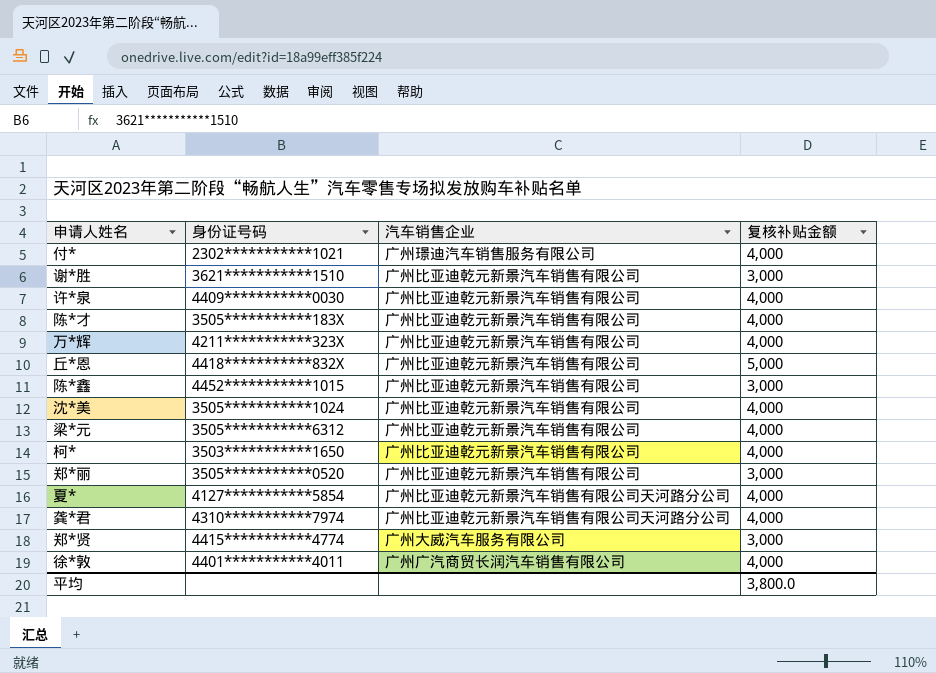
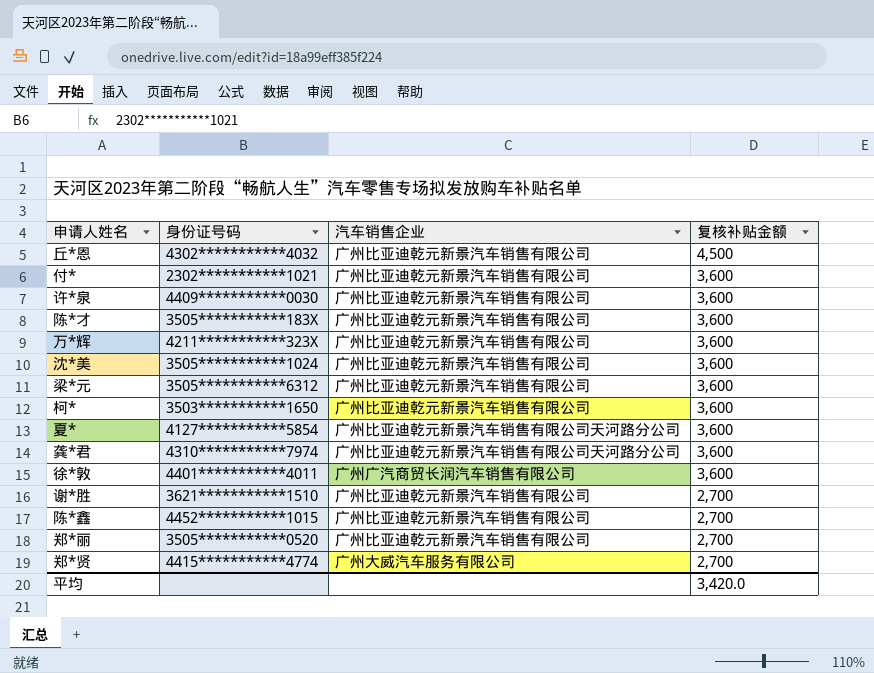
row order: none -> 复核补贴金额 descending
丘*恩 | 身份证号码: 4418***********832X -> 4302***********4032
丘*恩 | 复核补贴金额: 5,000 -> 4,500
付* | 汽车销售企业: 广州璟迪汽车销售服务有限公司 -> 广州比亚迪乾元新景汽车销售有限公司
付* | 复核补贴金额: 4,000 -> 3,600
许*泉 | 复核补贴金额: 4,000 -> 3,600
陈*才 | 复核补贴金额: 4,000 -> 3,600
万*辉 | 复核补贴金额: 4,000 -> 3,600
沈*美 | 复核补贴金额: 4,000 -> 3,600
梁*元 | 复核补贴金额: 4,000 -> 3,600
柯* | 复核补贴金额: 4,000 -> 3,600
夏* | 复核补贴金额: 4,000 -> 3,600
龚*君 | 复核补贴金额: 4,000 -> 3,600
徐*敦 | 复核补贴金额: 4,000 -> 3,600
谢*胜 | 复核补贴金额: 3,000 -> 2,700
陈*鑫 | 复核补贴金额: 3,000 -> 2,700
郑*丽 | 复核补贴金额: 3,000 -> 2,700
郑*贤 | 复核补贴金额: 3,000 -> 2,700
平均 | 复核补贴金额: 3,800.0 -> 3,420.0

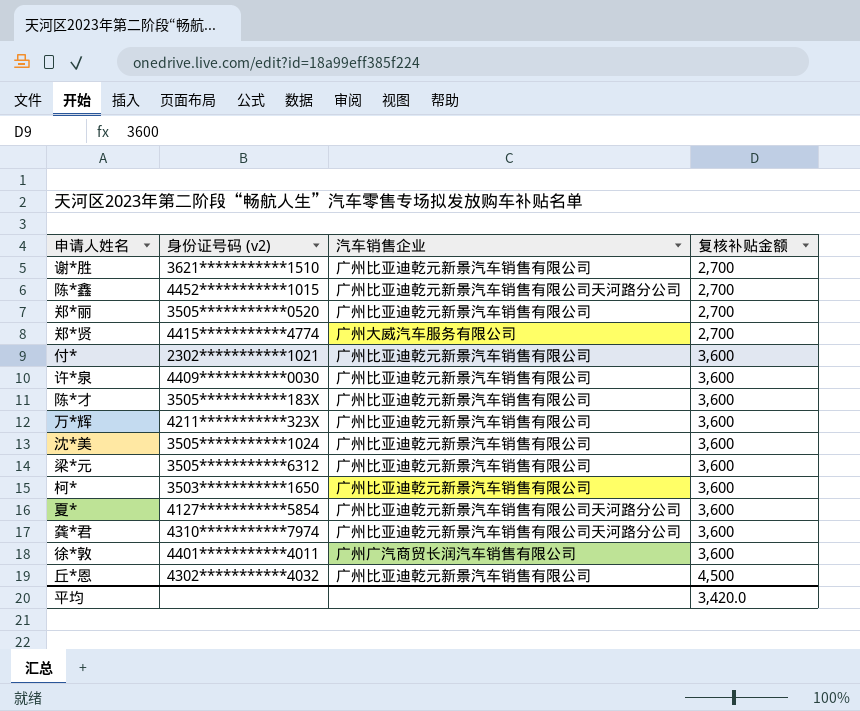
row order: 复核补贴金额 descending -> 复核补贴金额 ascending
column name: 身份证号码 -> 身份证号码 (v2)
陈*鑫 | 汽车销售企业: 广州比亚迪乾元新景汽车销售有限公司 -> 广州比亚迪乾元新景汽车销售有限公司天河路分公司

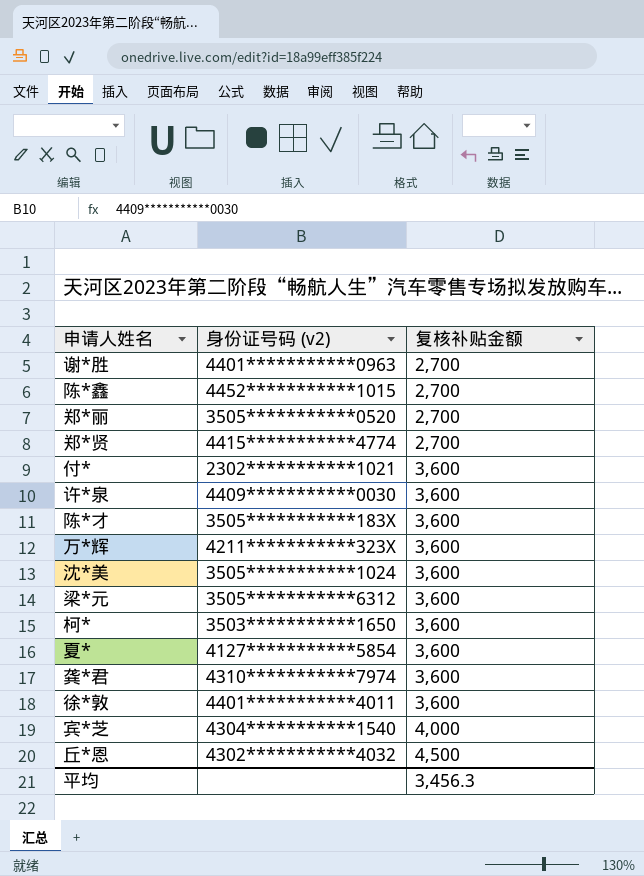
column 汽车销售企业 | position: 3 -> none
谢*胜 | 身份证号码 (v2): 3621***********1510 -> 4401***********0963
row 宾*芝: none -> 4304***********1540 | 4,000
平均 | 复核补贴金额: 3,420.0 -> 3,456.3

